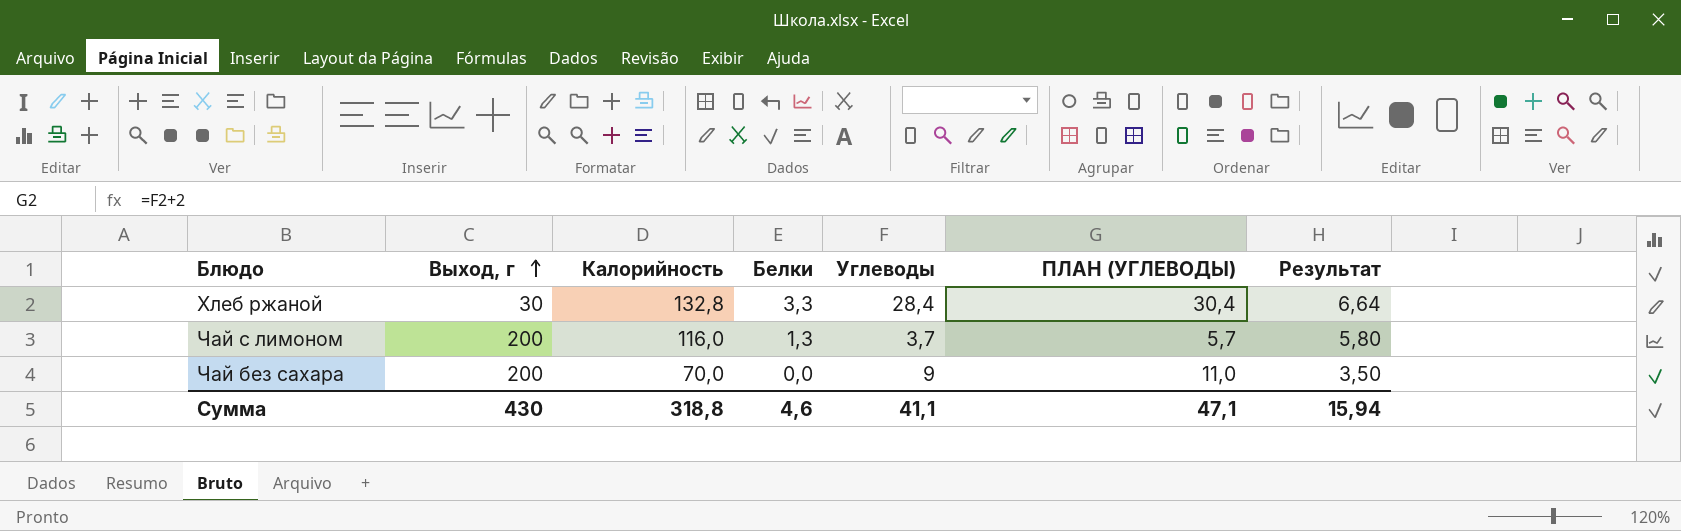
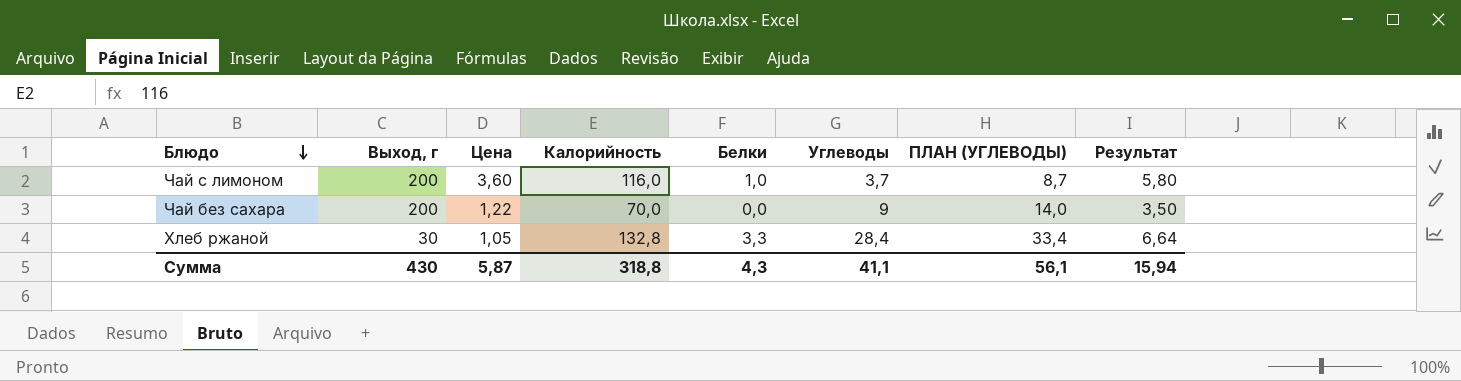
row order: Выход, г ascending -> Блюдо descending
column Цена | position: none -> 3
column ПЛАН (УГЛЕВОДЫ) | formula: [Углеводы] + 2 -> [Углеводы] + 5
Чай с лимоном | Белки: 1,3 -> 1,0
Сумма | Белки: 4,6 -> 4,3
Сумма | ПЛАН (УГЛЕВОДЫ): 47,1 -> 56,1

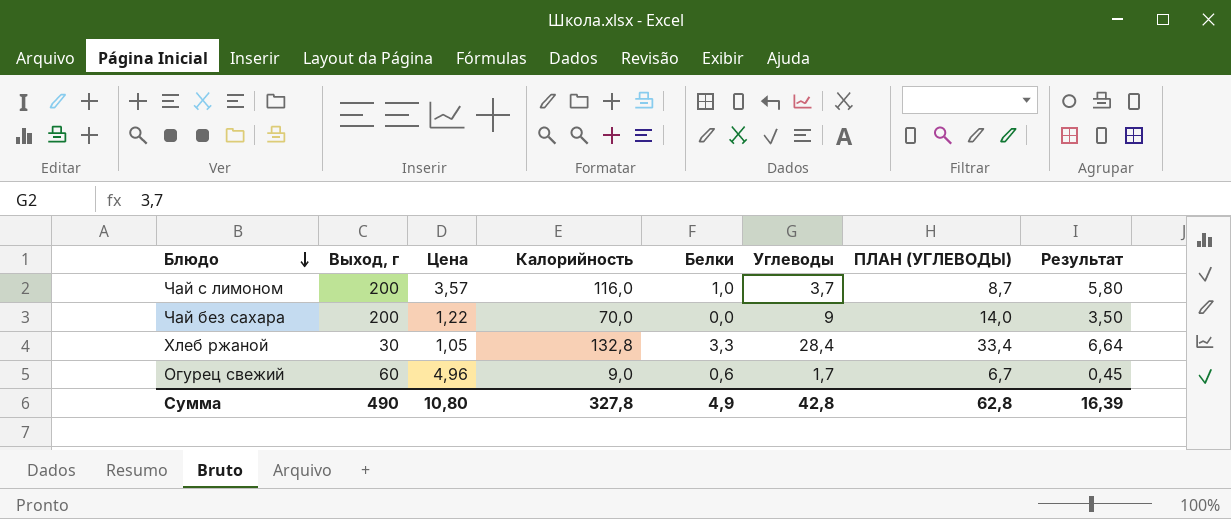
Чай с лимоном | Цена: 3,60 -> 3,57
row Огурец свежий: none -> 60 | 4,96 | 9,0 | 0,6 | 1,7 | 6,7 | 0,45
Сумма | Выход, г: 430 -> 490
Сумма | Цена: 5,87 -> 10,80
Сумма | Калорийность: 318,8 -> 327,8
Сумма | Белки: 4,3 -> 4,9
Сумма | Углеводы: 41,1 -> 42,8
Сумма | ПЛАН (УГЛЕВОДЫ): 56,1 -> 62,8
Сумма | Результат: 15,94 -> 16,39

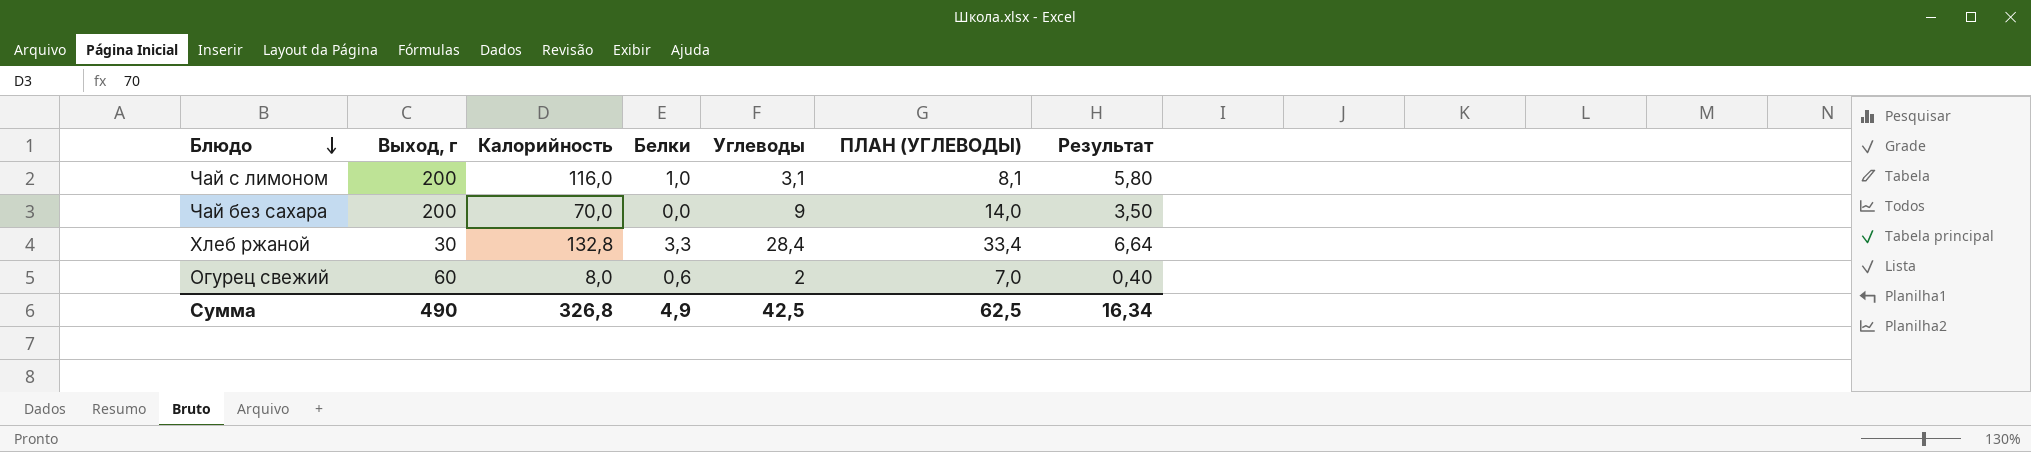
column Цена | position: 3 -> none
Чай с лимоном | Углеводы: 3,7 -> 3,1
Чай с лимоном | ПЛАН (УГЛЕВОДЫ): 8,7 -> 8,1
Огурец свежий | Калорийность: 9,0 -> 8,0
Огурец свежий | Углеводы: 1,7 -> 2
Огурец свежий | ПЛАН (УГЛЕВОДЫ): 6,7 -> 7,0
Огурец свежий | Результат: 0,45 -> 0,40
Сумма | Калорийность: 327,8 -> 326,8
Сумма | Углеводы: 42,8 -> 42,5
Сумма | ПЛАН (УГЛЕВОДЫ): 62,8 -> 62,5
Сумма | Результат: 16,39 -> 16,34

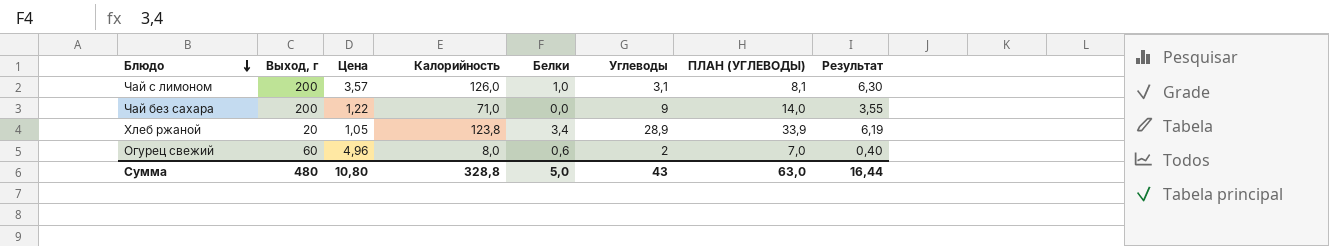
column Цена | position: none -> 3
Чай с лимоном | Калорийность: 116,0 -> 126,0
Чай с лимоном | Результат: 5,80 -> 6,30
Чай без сахара | Калорийность: 70,0 -> 71,0
Чай без сахара | Результат: 3,50 -> 3,55
Хлеб ржаной | Выход, г: 30 -> 20
Хлеб ржаной | Калорийность: 132,8 -> 123,8
Хлеб ржаной | Белки: 3,3 -> 3,4
Хлеб ржаной | Углеводы: 28,4 -> 28,9
Хлеб ржаной | ПЛАН (УГЛЕВОДЫ): 33,4 -> 33,9
Хлеб ржаной | Результат: 6,64 -> 6,19
Сумма | Выход, г: 490 -> 480
Сумма | Калорийность: 326,8 -> 328,8
Сумма | Белки: 4,9 -> 5,0
Сумма | Углеводы: 42,5 -> 43
Сумма | ПЛАН (УГЛЕВОДЫ): 62,5 -> 63,0
Сумма | Результат: 16,34 -> 16,44

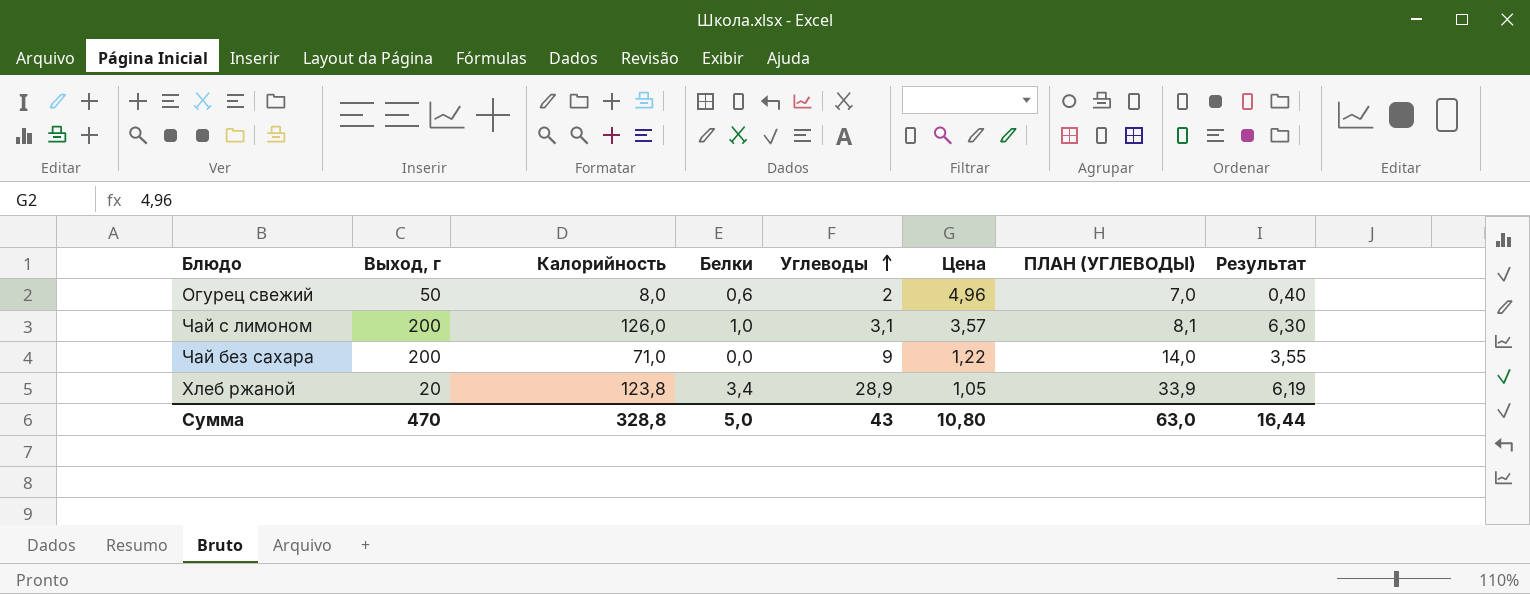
row order: Блюдо descending -> Углеводы ascending
column Цена | position: 3 -> 6
Огурец свежий | Выход, г: 60 -> 50
Сумма | Выход, г: 480 -> 470

